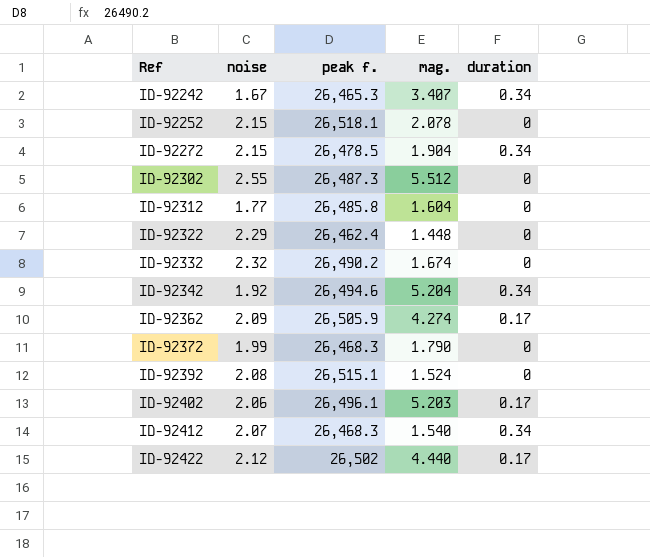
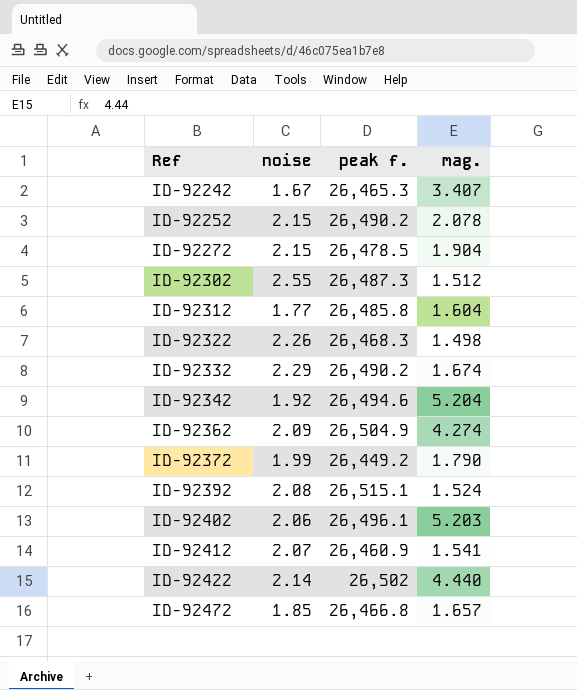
column duration | position: 5 -> none
ID-92252 | peak f.: 26,518.1 -> 26,490.2
ID-92302 | mag.: 5.512 -> 1.512
ID-92322 | noise: 2.29 -> 2.26
ID-92322 | peak f.: 26,462.4 -> 26,468.3
ID-92322 | mag.: 1.448 -> 1.498
ID-92332 | noise: 2.32 -> 2.29
ID-92362 | peak f.: 26,505.9 -> 26,504.9
ID-92372 | peak f.: 26,468.3 -> 26,449.2
ID-92412 | peak f.: 26,468.3 -> 26,460.9
ID-92412 | mag.: 1.540 -> 1.541
ID-92422 | noise: 2.12 -> 2.14
row ID-92472: none -> 1.85 | 26,466.8 | 1.657

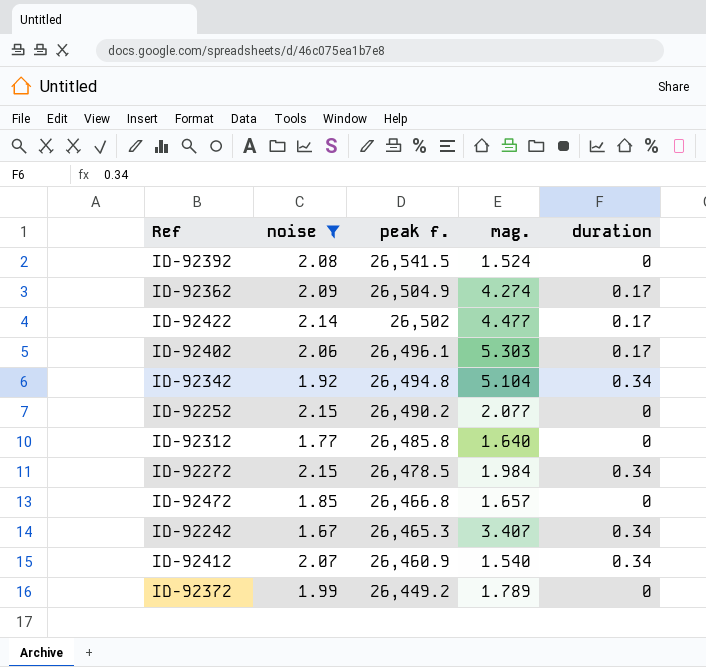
filter: none -> noise <= 2.15
row order: Ref ascending -> peak f. descending
column duration | position: none -> 5
ID-92392 | peak f.: 26,515.1 -> 26,541.5
ID-92422 | mag.: 4.440 -> 4.477
ID-92402 | mag.: 5.203 -> 5.303
ID-92342 | peak f.: 26,494.6 -> 26,494.8
ID-92342 | mag.: 5.204 -> 5.104
ID-92252 | mag.: 2.078 -> 2.077
ID-92312 | mag.: 1.604 -> 1.640
ID-92272 | mag.: 1.904 -> 1.984
ID-92412 | mag.: 1.541 -> 1.540
ID-92372 | mag.: 1.790 -> 1.789

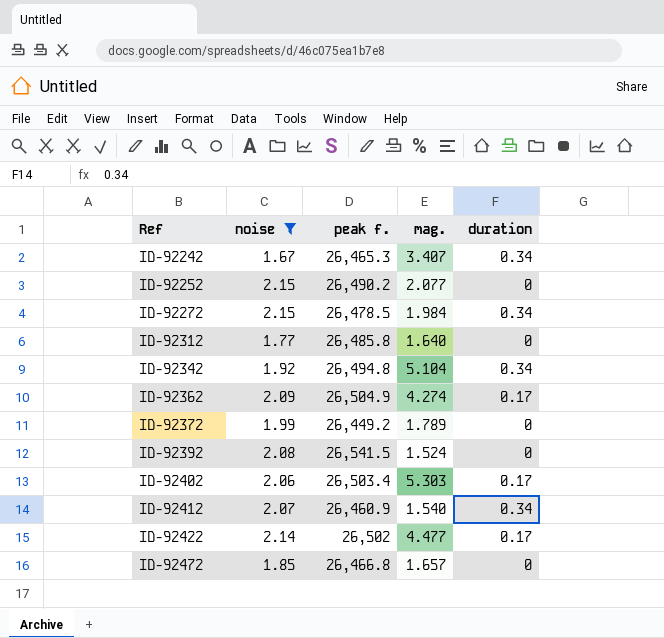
row order: peak f. descending -> Ref ascending
ID-92402 | peak f.: 26,496.1 -> 26,503.4

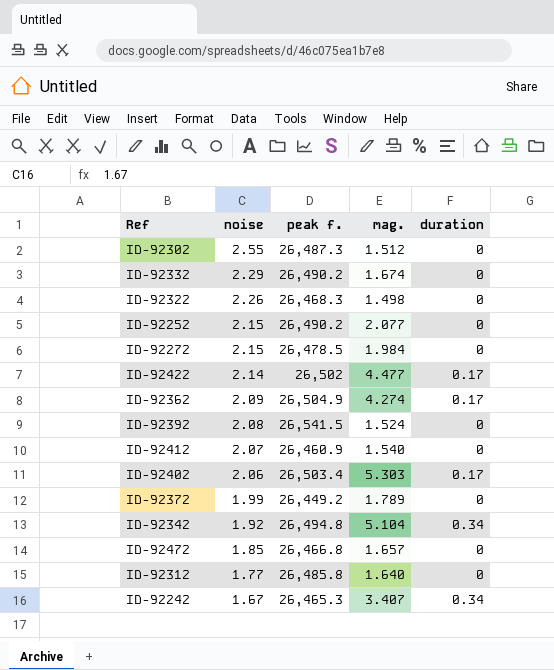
filter: noise <= 2.15 -> none
row order: Ref ascending -> noise descending
ID-92272 | duration: 0.34 -> 0
ID-92412 | duration: 0.34 -> 0

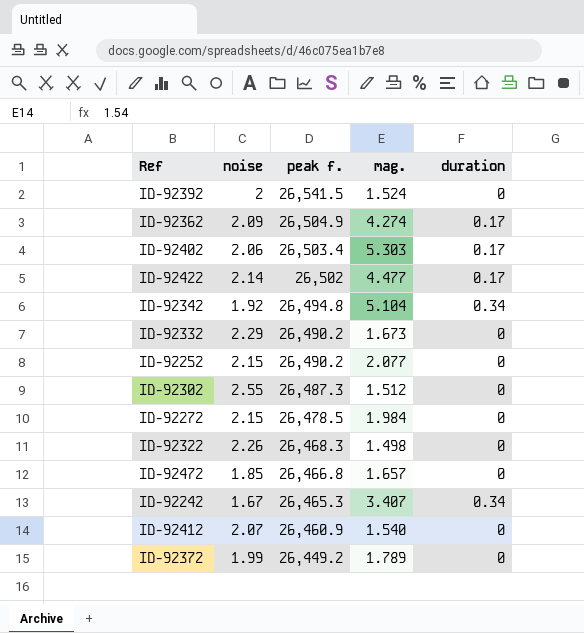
row order: noise descending -> peak f. descending
row ID-92312: 1.77 | 26,485.8 | 1.640 | 0 -> none
ID-92392 | noise: 2.08 -> 2
ID-92332 | mag.: 1.674 -> 1.673

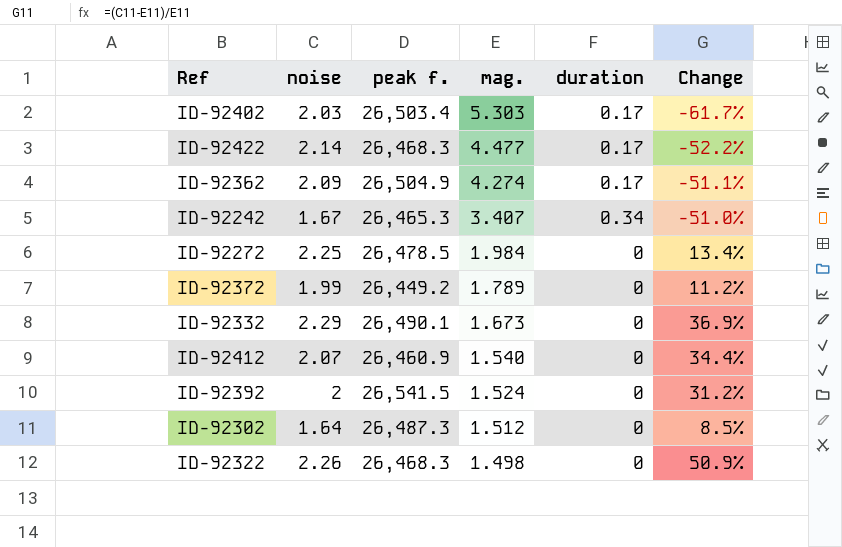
row order: peak f. descending -> mag. descending
column Change | formula: none -> ([noise] - [mag.]) / [mag.]
row ID-92342: 1.92 | 26,494.8 | 5.104 | 0.34 -> none
row ID-92252: 2.15 | 26,490.2 | 2.077 | 0 -> none
row ID-92472: 1.85 | 26,466.8 | 1.657 | 0 -> none
ID-92402 | noise: 2.06 -> 2.03
ID-92422 | peak f.: 26,502 -> 26,468.3
ID-92272 | noise: 2.15 -> 2.25
ID-92332 | peak f.: 26,490.2 -> 26,490.1
ID-92302 | noise: 2.55 -> 1.64

